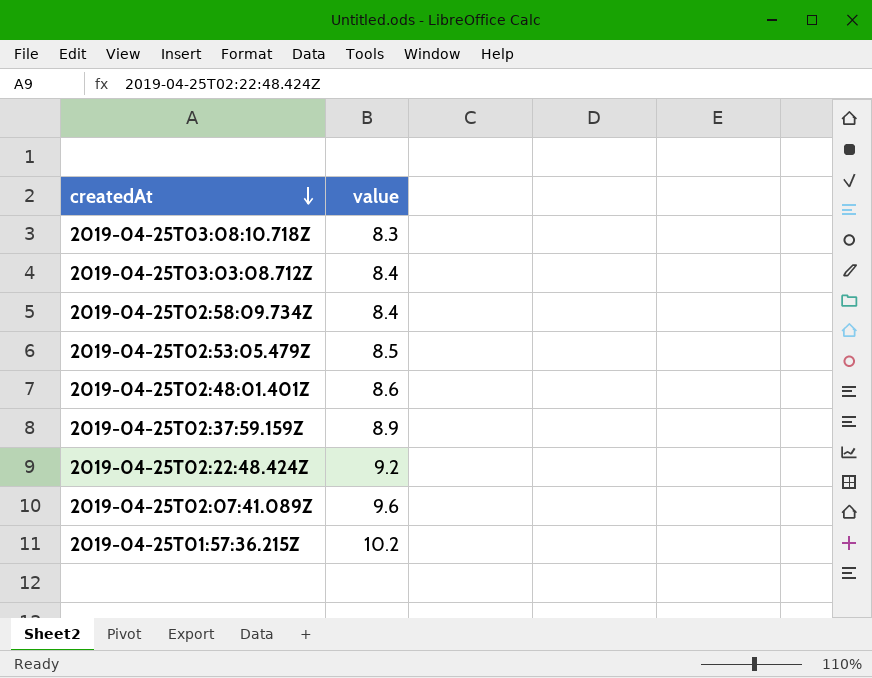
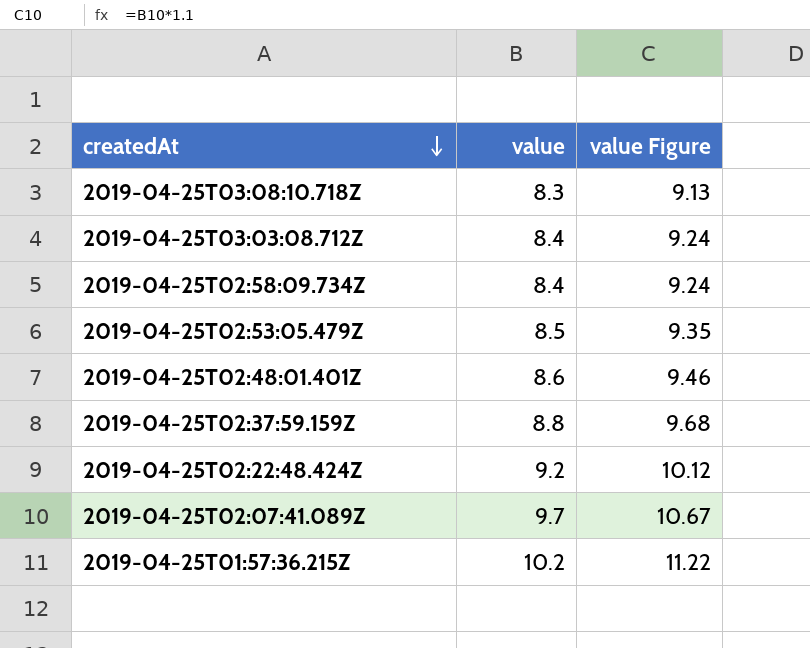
column value Figure | formula: none -> [value] * 1.1
2019-04-25T02:37:59.159Z | value: 8.9 -> 8.8
2019-04-25T02:07:41.089Z | value: 9.6 -> 9.7

